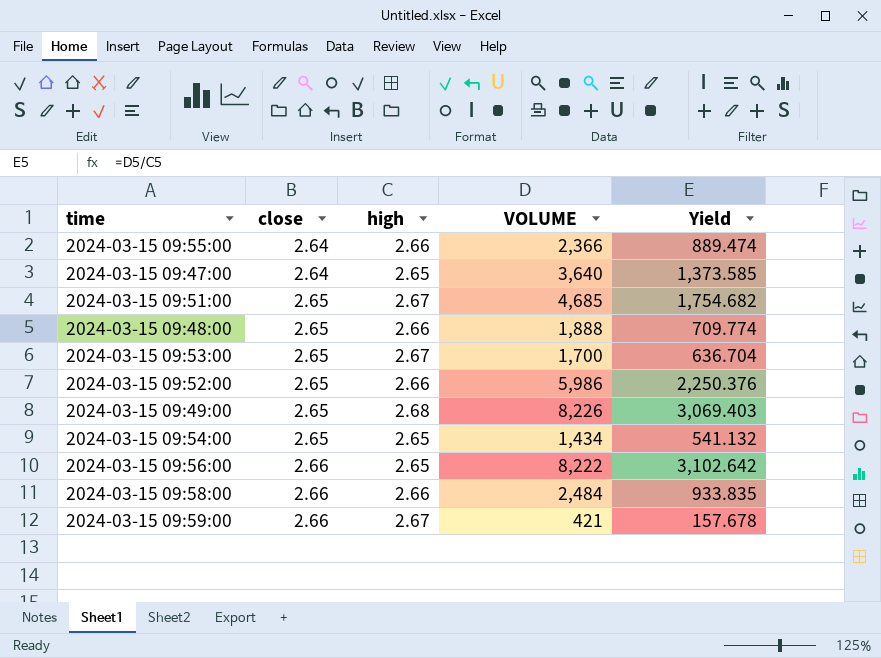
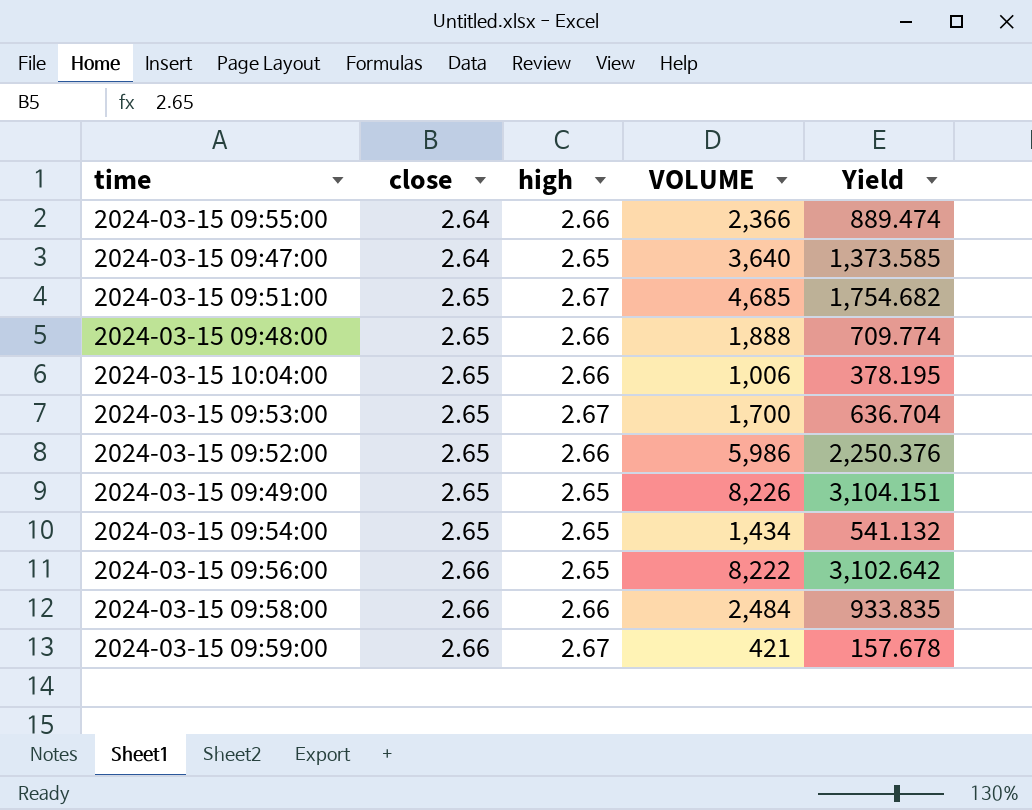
row 2024-03-15 10:04:00: none -> 2.65 | 2.66 | 1,006 | 378.195
2024-03-15 09:49:00 | high: 2.68 -> 2.65
2024-03-15 09:49:00 | Yield: 3,069.403 -> 3,104.151

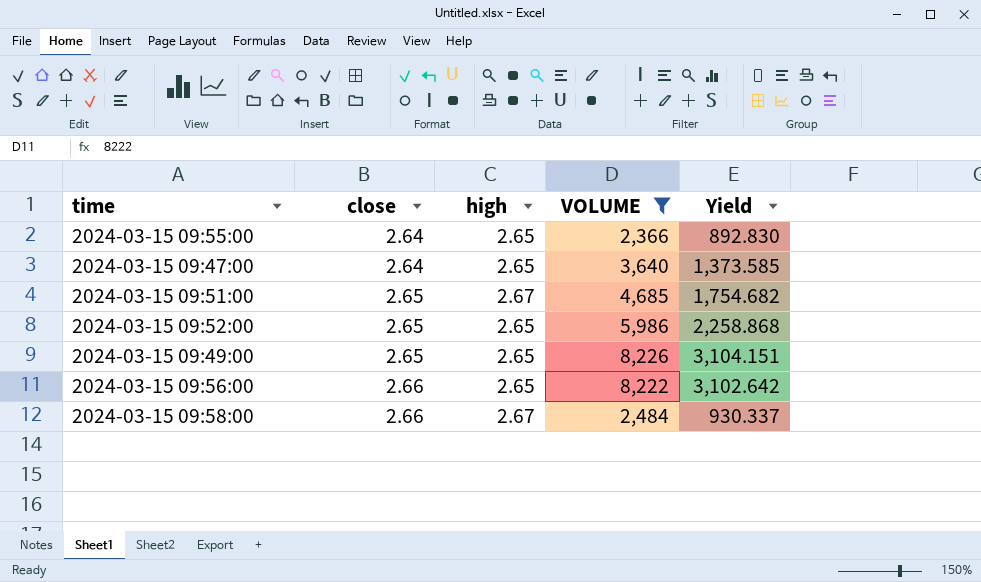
filter: none -> VOLUME >= 2,366
2024-03-15 09:55:00 | high: 2.66 -> 2.65
2024-03-15 09:55:00 | Yield: 889.474 -> 892.830
2024-03-15 09:52:00 | high: 2.66 -> 2.65
2024-03-15 09:52:00 | Yield: 2,250.376 -> 2,258.868
2024-03-15 09:58:00 | high: 2.66 -> 2.67
2024-03-15 09:58:00 | Yield: 933.835 -> 930.337

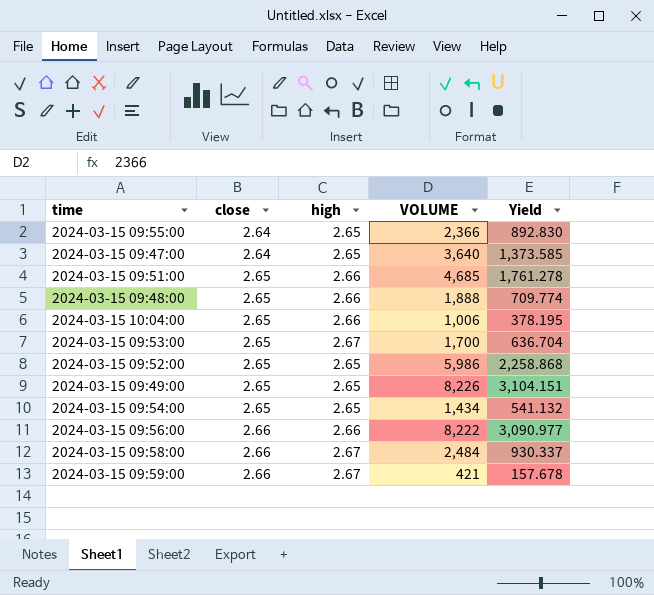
filter: VOLUME >= 2,366 -> none
2024-03-15 09:51:00 | high: 2.67 -> 2.66
2024-03-15 09:51:00 | Yield: 1,754.682 -> 1,761.278
2024-03-15 09:56:00 | high: 2.65 -> 2.66
2024-03-15 09:56:00 | Yield: 3,102.642 -> 3,090.977

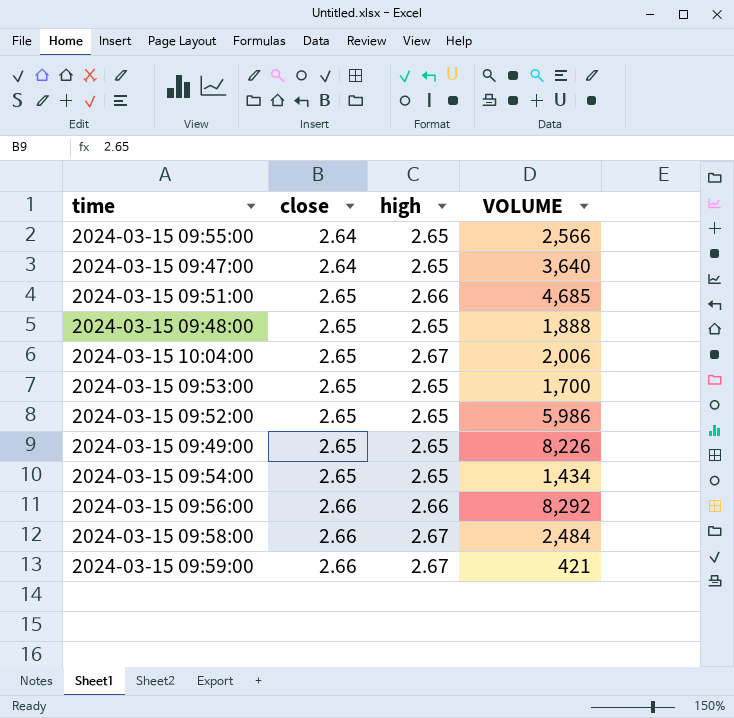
column Yield | formula: [VOLUME] / [high] -> none
2024-03-15 09:55:00 | VOLUME: 2,366 -> 2,566
2024-03-15 09:48:00 | high: 2.66 -> 2.65
2024-03-15 10:04:00 | high: 2.66 -> 2.67
2024-03-15 10:04:00 | VOLUME: 1,006 -> 2,006
2024-03-15 09:53:00 | high: 2.67 -> 2.65
2024-03-15 09:56:00 | VOLUME: 8,222 -> 8,292

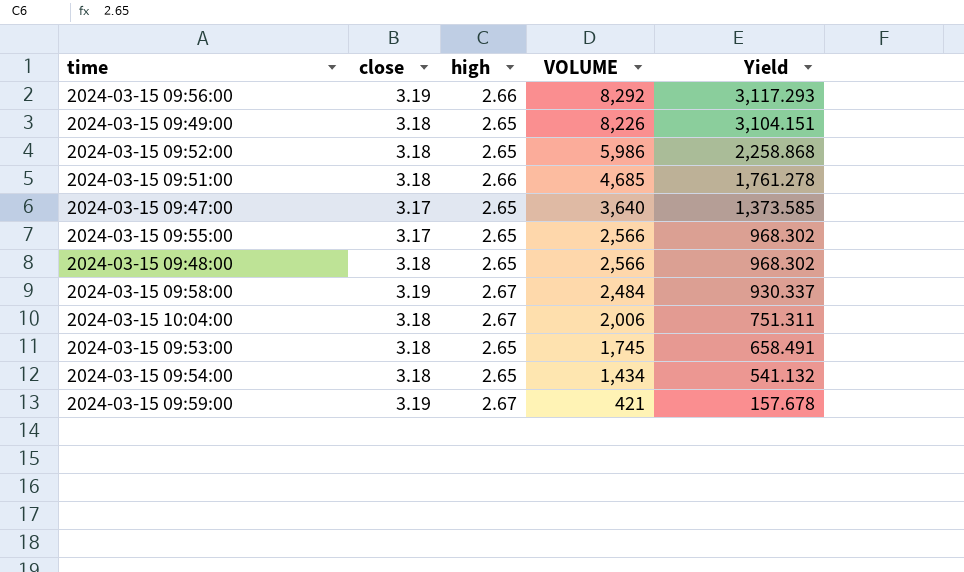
row order: close ascending -> VOLUME descending
column Yield | formula: none -> [VOLUME] / [high]
2024-03-15 09:56:00 | close: 2.66 -> 3.19
2024-03-15 09:49:00 | close: 2.65 -> 3.18
2024-03-15 09:52:00 | close: 2.65 -> 3.18
2024-03-15 09:51:00 | close: 2.65 -> 3.18
2024-03-15 09:47:00 | close: 2.64 -> 3.17
2024-03-15 09:55:00 | close: 2.64 -> 3.17
2024-03-15 09:48:00 | close: 2.65 -> 3.18
2024-03-15 09:48:00 | VOLUME: 1,888 -> 2,566
2024-03-15 09:58:00 | close: 2.66 -> 3.19
2024-03-15 10:04:00 | close: 2.65 -> 3.18
2024-03-15 09:53:00 | close: 2.65 -> 3.18
2024-03-15 09:53:00 | VOLUME: 1,700 -> 1,745
2024-03-15 09:54:00 | close: 2.65 -> 3.18
2024-03-15 09:59:00 | close: 2.66 -> 3.19

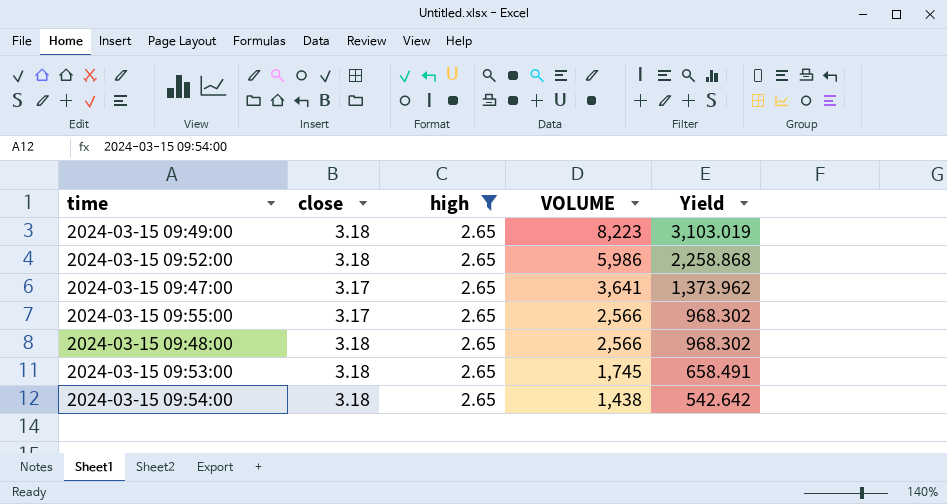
filter: none -> high = 2.65
2024-03-15 09:49:00 | VOLUME: 8,226 -> 8,223
2024-03-15 09:49:00 | Yield: 3,104.151 -> 3,103.019
2024-03-15 09:47:00 | VOLUME: 3,640 -> 3,641
2024-03-15 09:47:00 | Yield: 1,373.585 -> 1,373.962
2024-03-15 09:54:00 | VOLUME: 1,434 -> 1,438
2024-03-15 09:54:00 | Yield: 541.132 -> 542.642

